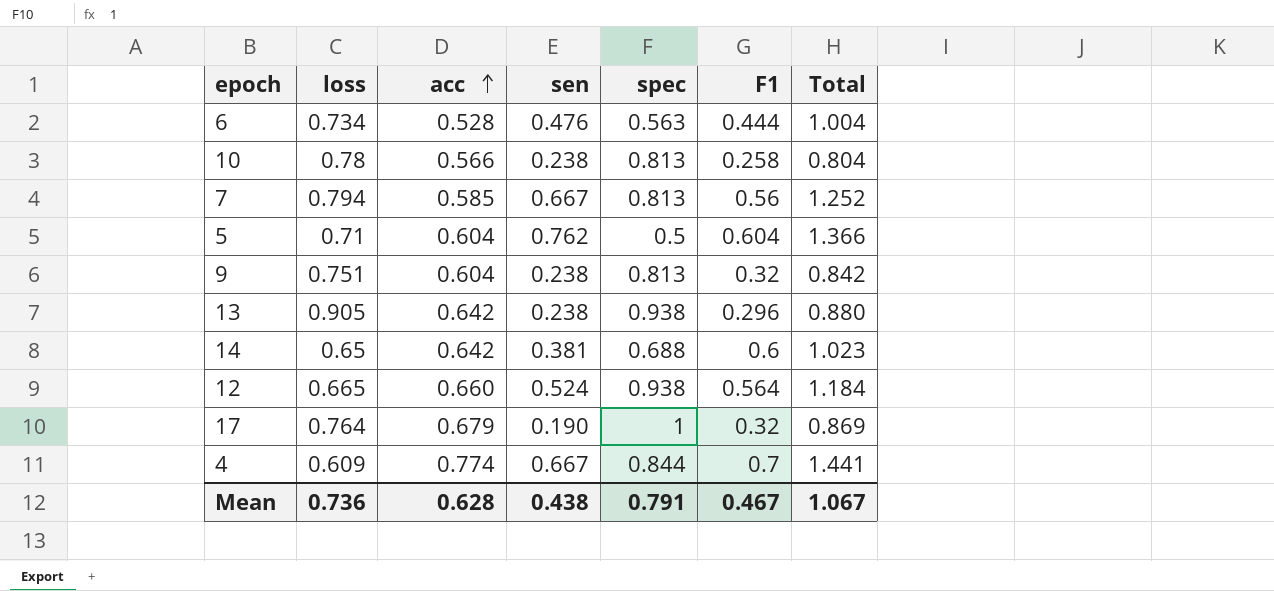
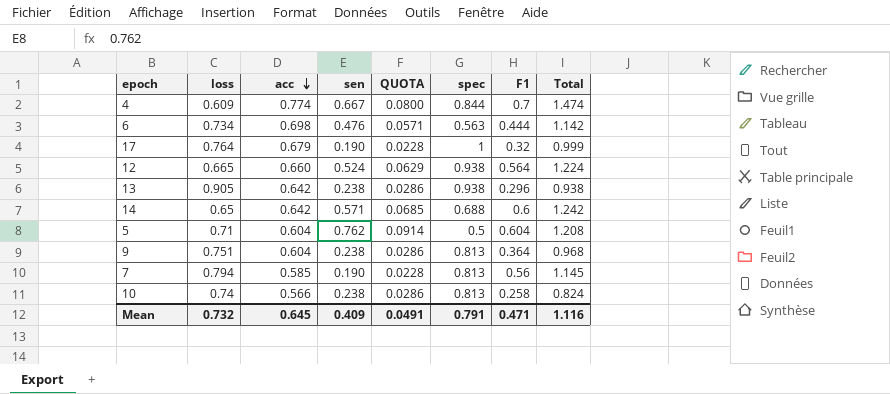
row order: acc ascending -> acc descending
column QUOTA | formula: none -> [sen] * 0.12
column Total | formula: [acc] + [sen] -> [acc] + [F1]
6 | acc: 0.528 -> 0.698
14 | sen: 0.381 -> 0.571
9 | F1: 0.32 -> 0.364
7 | sen: 0.667 -> 0.190
10 | loss: 0.78 -> 0.74
Mean | loss: 0.736 -> 0.732
Mean | acc: 0.628 -> 0.645
Mean | sen: 0.438 -> 0.409
Mean | F1: 0.467 -> 0.471
Mean | Total: 1.067 -> 1.116

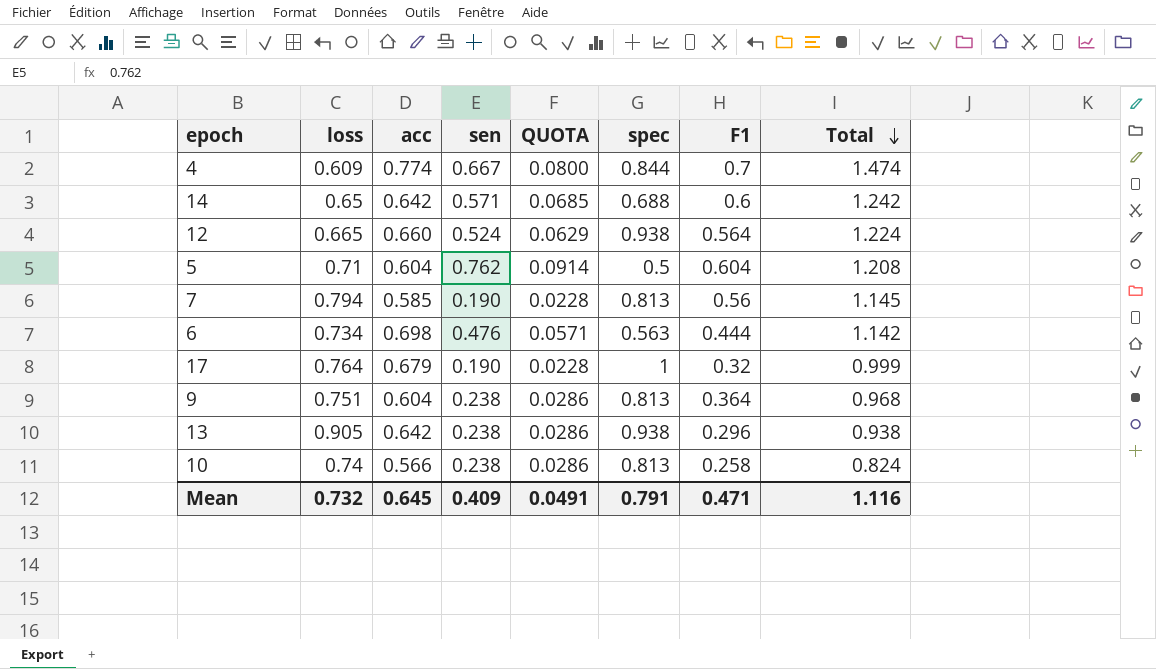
row order: acc descending -> Total descending

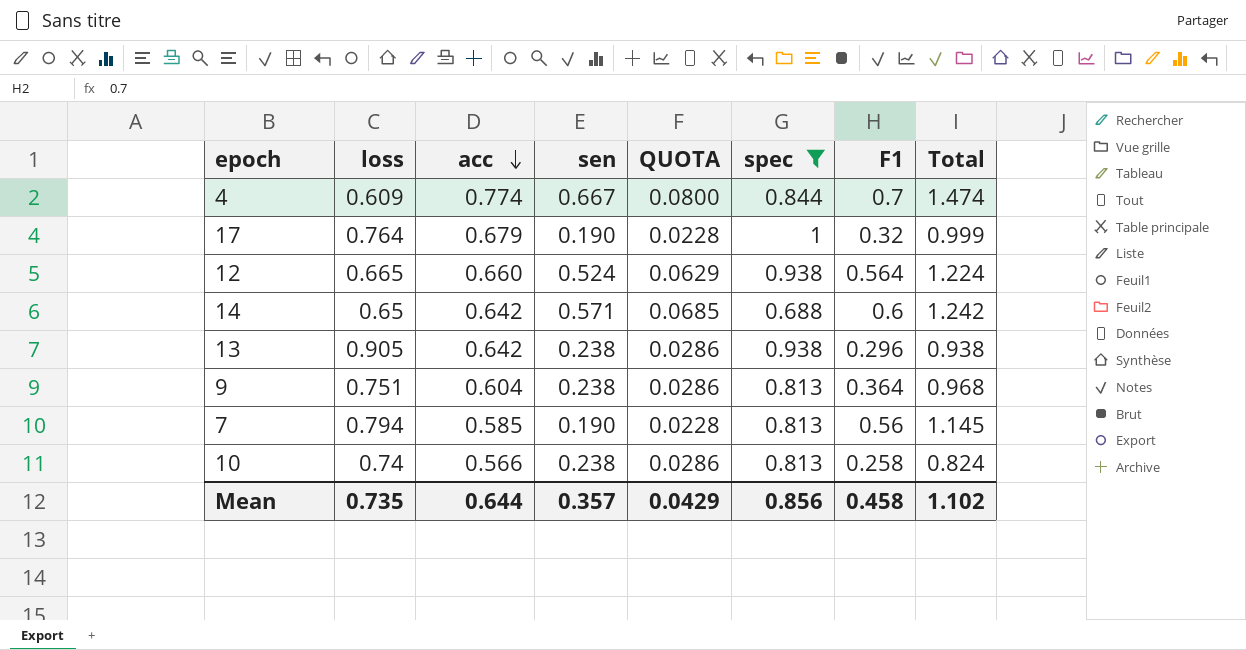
filter: none -> spec >= 0.688
row order: Total descending -> acc descending
Mean | loss: 0.732 -> 0.735
Mean | acc: 0.645 -> 0.644
Mean | sen: 0.409 -> 0.357
Mean | QUOTA: 0.0491 -> 0.0429
Mean | spec: 0.791 -> 0.856
Mean | F1: 0.471 -> 0.458
Mean | Total: 1.116 -> 1.102

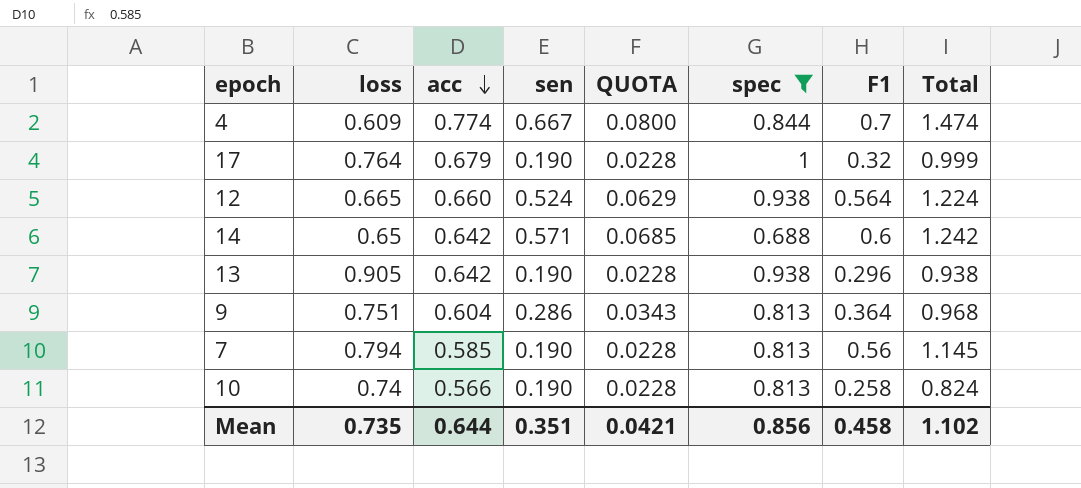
13 | sen: 0.238 -> 0.190
13 | QUOTA: 0.0286 -> 0.0228
9 | sen: 0.238 -> 0.286
9 | QUOTA: 0.0286 -> 0.0343
10 | sen: 0.238 -> 0.190
10 | QUOTA: 0.0286 -> 0.0228
Mean | sen: 0.357 -> 0.351
Mean | QUOTA: 0.0429 -> 0.0421

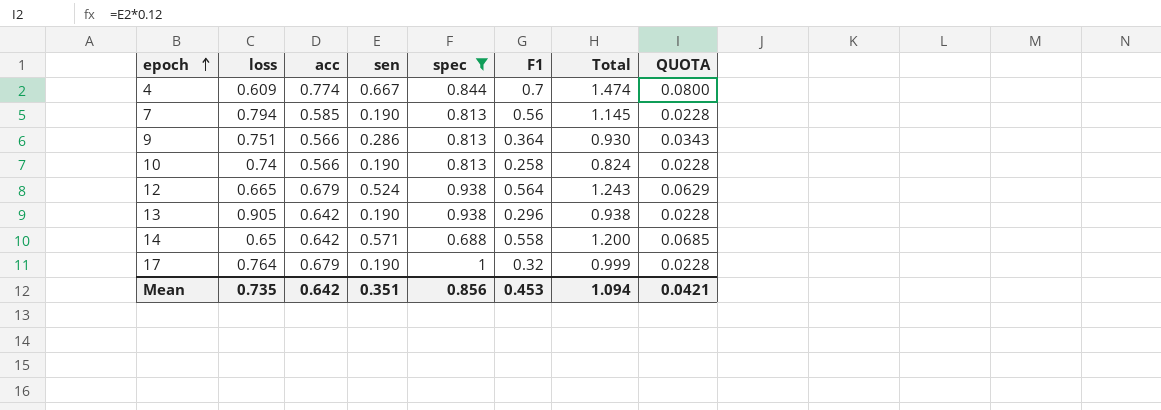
row order: acc descending -> epoch ascending
column QUOTA | position: 5 -> 8
9 | acc: 0.604 -> 0.566
9 | Total: 0.968 -> 0.930
12 | acc: 0.660 -> 0.679
12 | Total: 1.224 -> 1.243
14 | F1: 0.6 -> 0.558
14 | Total: 1.242 -> 1.200
Mean | acc: 0.644 -> 0.642
Mean | F1: 0.458 -> 0.453
Mean | Total: 1.102 -> 1.094

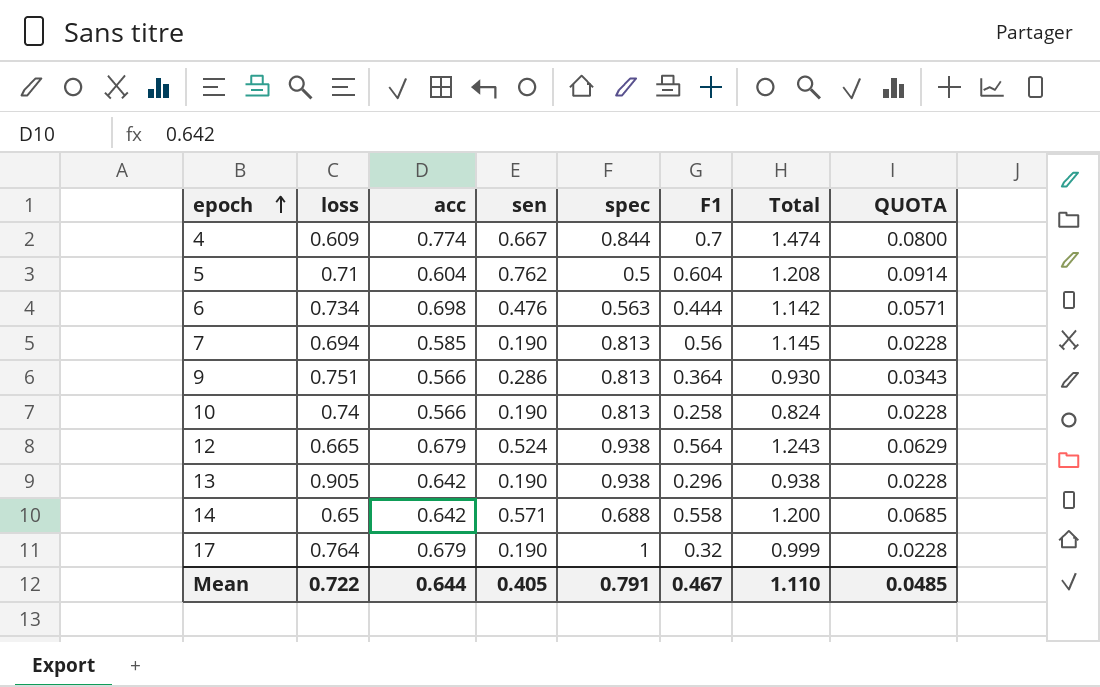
filter: spec >= 0.688 -> none
7 | loss: 0.794 -> 0.694
Mean | loss: 0.735 -> 0.722
Mean | acc: 0.642 -> 0.644
Mean | sen: 0.351 -> 0.405
Mean | spec: 0.856 -> 0.791
Mean | F1: 0.453 -> 0.467
Mean | Total: 1.094 -> 1.110
Mean | QUOTA: 0.0421 -> 0.0485

